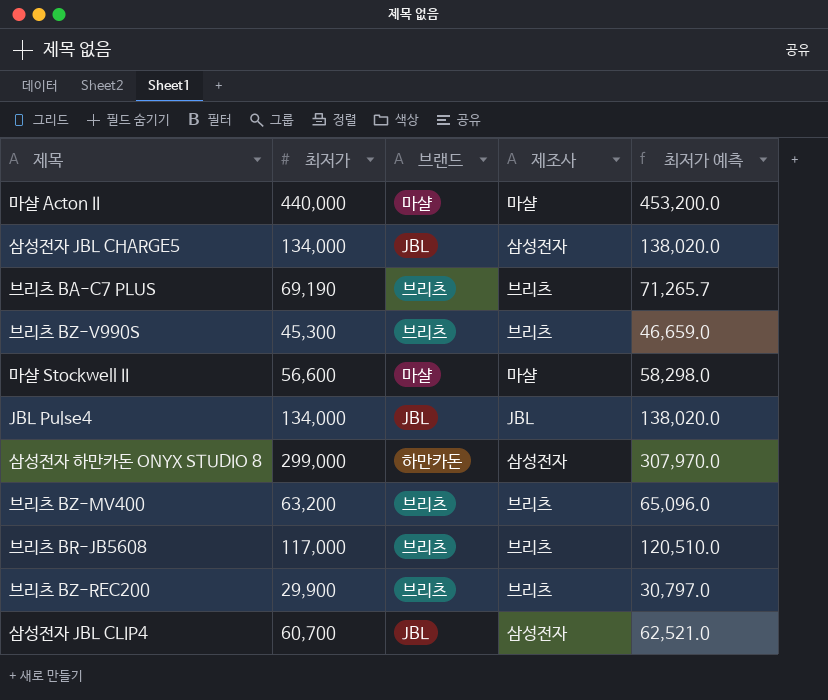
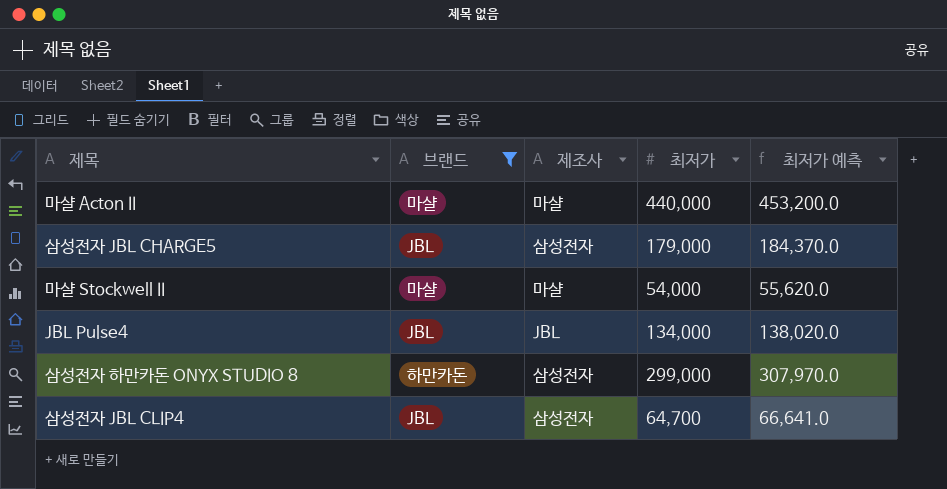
filter: none -> 브랜드 != 브리츠
column 최저가 | position: 2 -> 4
삼성전자 JBL CHARGE5 | 최저가: 134,000 -> 179,000
삼성전자 JBL CHARGE5 | 최저가 예측: 138,020.0 -> 184,370.0
마샬 Stockwell II | 최저가: 56,600 -> 54,000
마샬 Stockwell II | 최저가 예측: 58,298.0 -> 55,620.0
삼성전자 JBL CLIP4 | 최저가: 60,700 -> 64,700
삼성전자 JBL CLIP4 | 최저가 예측: 62,521.0 -> 66,641.0

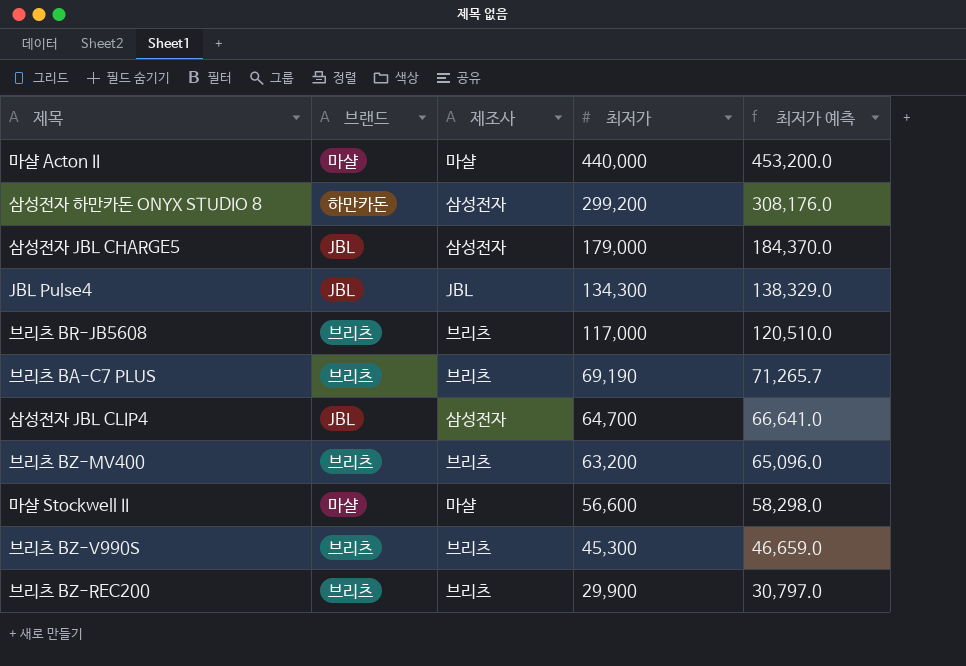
filter: 브랜드 != 브리츠 -> none
row order: none -> 최저가 descending
삼성전자 하만카돈 ONYX STUDIO 8 | 최저가: 299,000 -> 299,200
삼성전자 하만카돈 ONYX STUDIO 8 | 최저가 예측: 307,970.0 -> 308,176.0
JBL Pulse4 | 최저가: 134,000 -> 134,300
JBL Pulse4 | 최저가 예측: 138,020.0 -> 138,329.0
마샬 Stockwell II | 최저가: 54,000 -> 56,600
마샬 Stockwell II | 최저가 예측: 55,620.0 -> 58,298.0

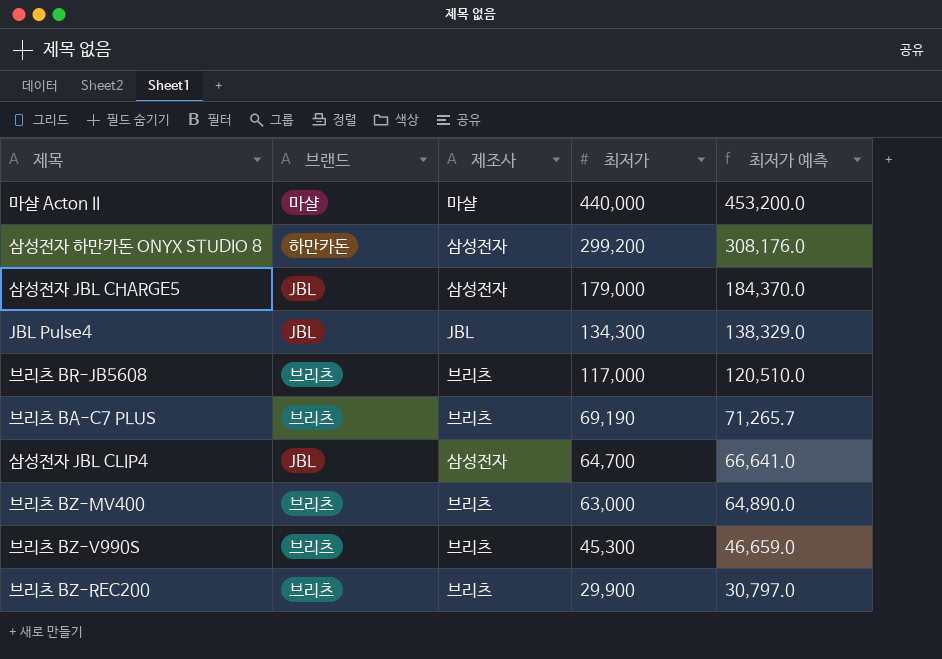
row 마샬 Stockwell II: 마샬 | 마샬 | 56,600 | 58,298.0 -> none
브리츠 BZ-MV400 | 최저가: 63,200 -> 63,000
브리츠 BZ-MV400 | 최저가 예측: 65,096.0 -> 64,890.0

